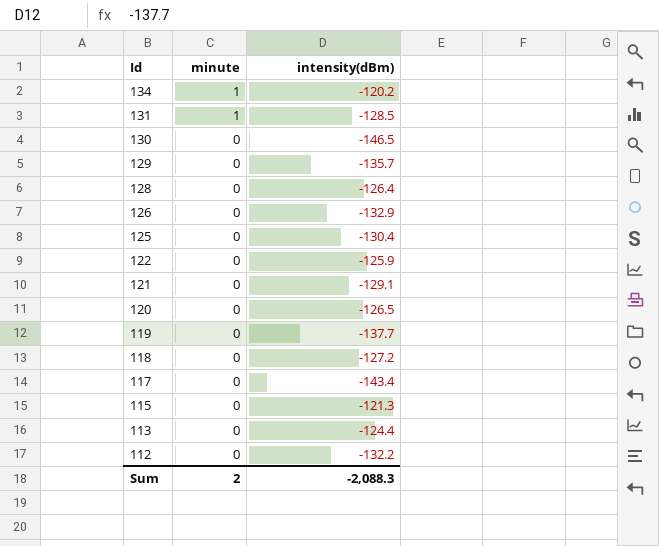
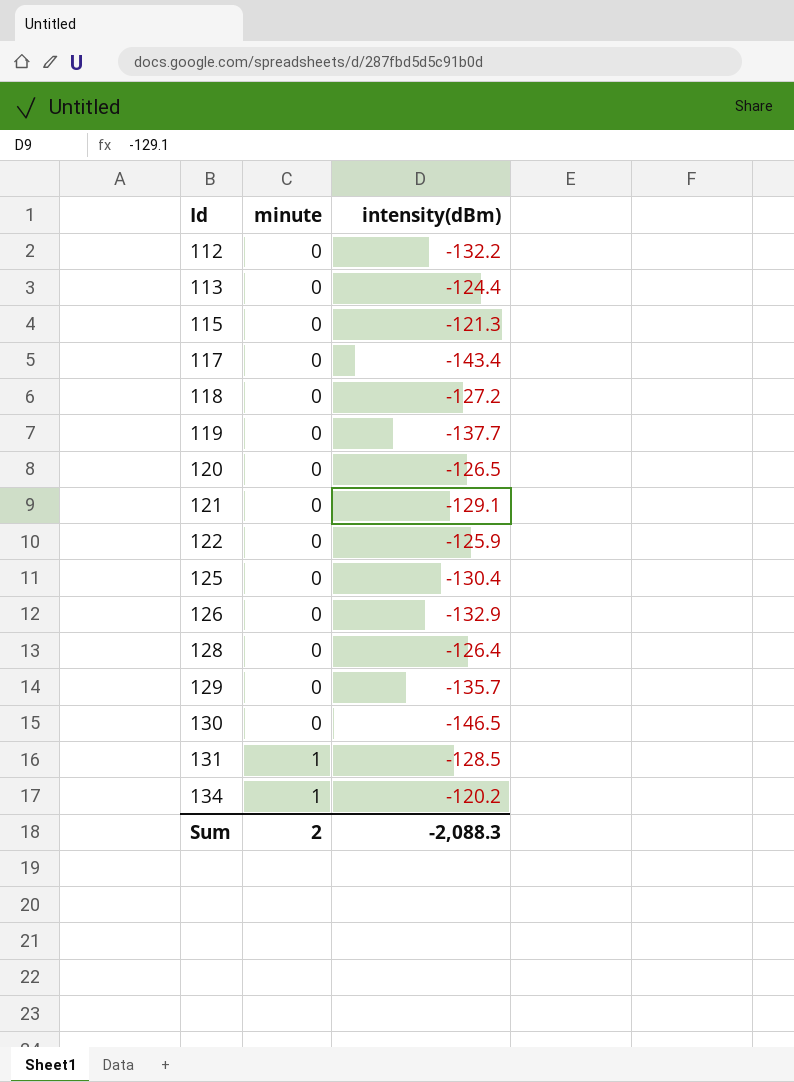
row order: Id descending -> Id ascending

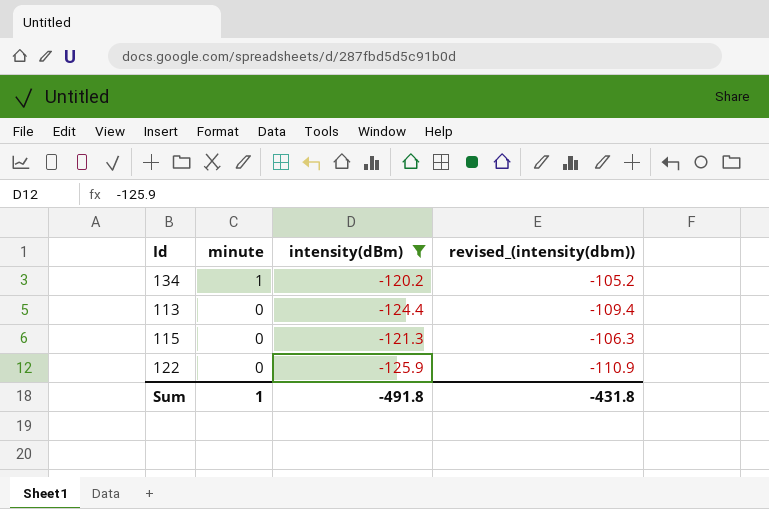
filter: none -> intensity(dBm) >= -125.9
row order: Id ascending -> minute descending
column revised_(intensity(dbm)) | formula: none -> [intensity(dBm)] + 15
Sum | minute: 2 -> 1
Sum | intensity(dBm): -2,088.3 -> -491.8

